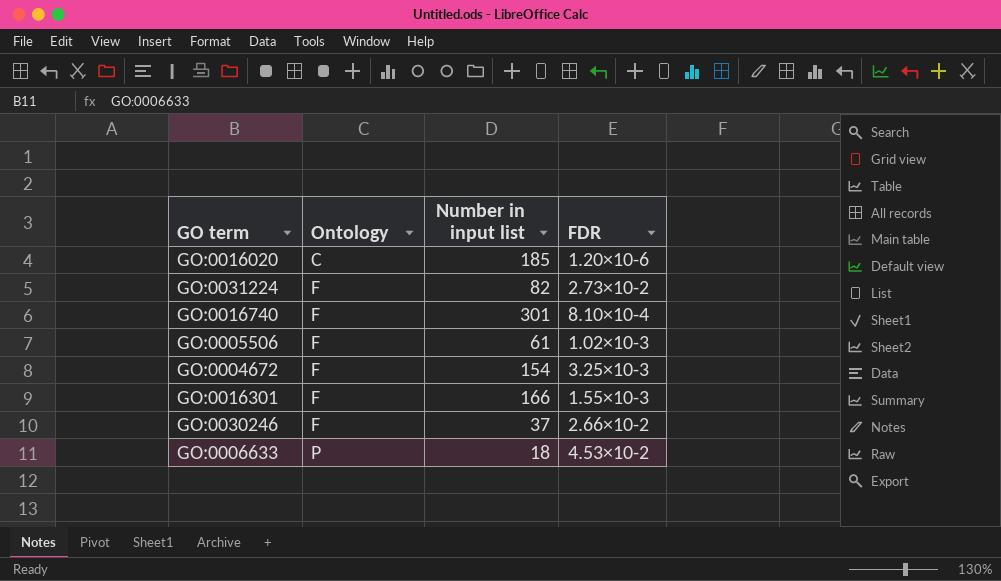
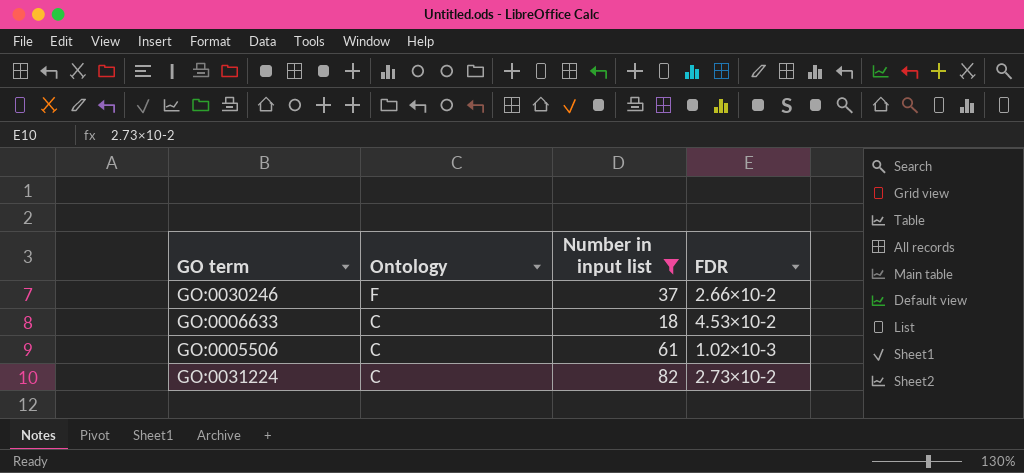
filter: none -> Number in input list <= 82
row order: Ontology ascending -> Ontology descending
GO:0006633 | Ontology: P -> C
GO:0005506 | Ontology: F -> C
GO:0031224 | Ontology: F -> C

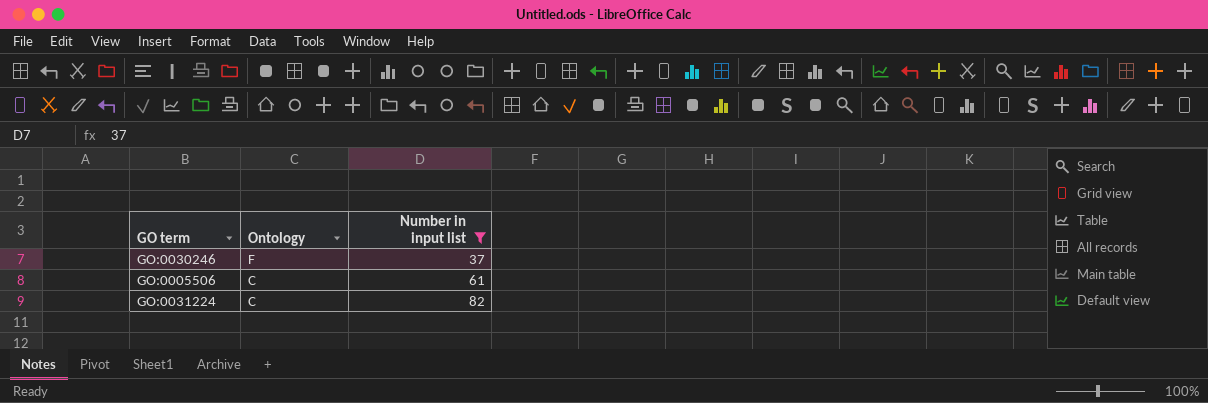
column FDR | position: 4 -> none
row GO:0006633: C | 18 | 4.53×10-2 -> none

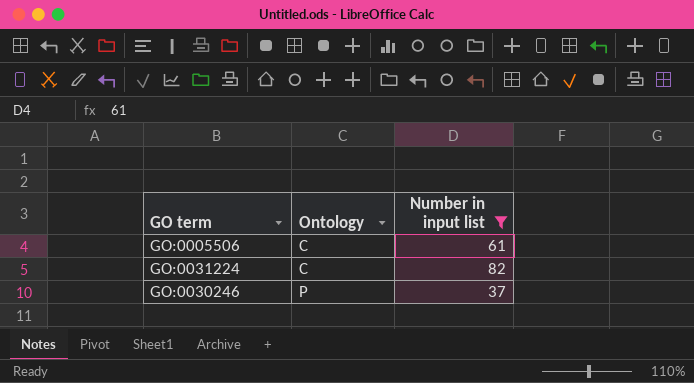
row order: Ontology descending -> Ontology ascending
GO:0030246 | Ontology: F -> P

